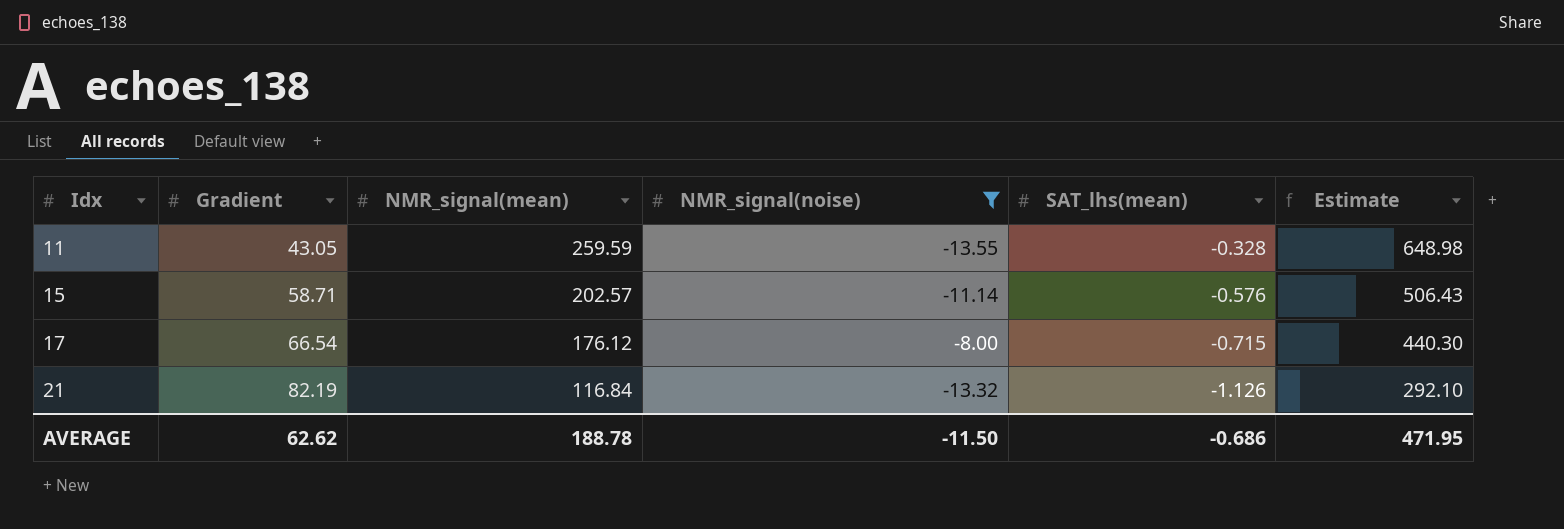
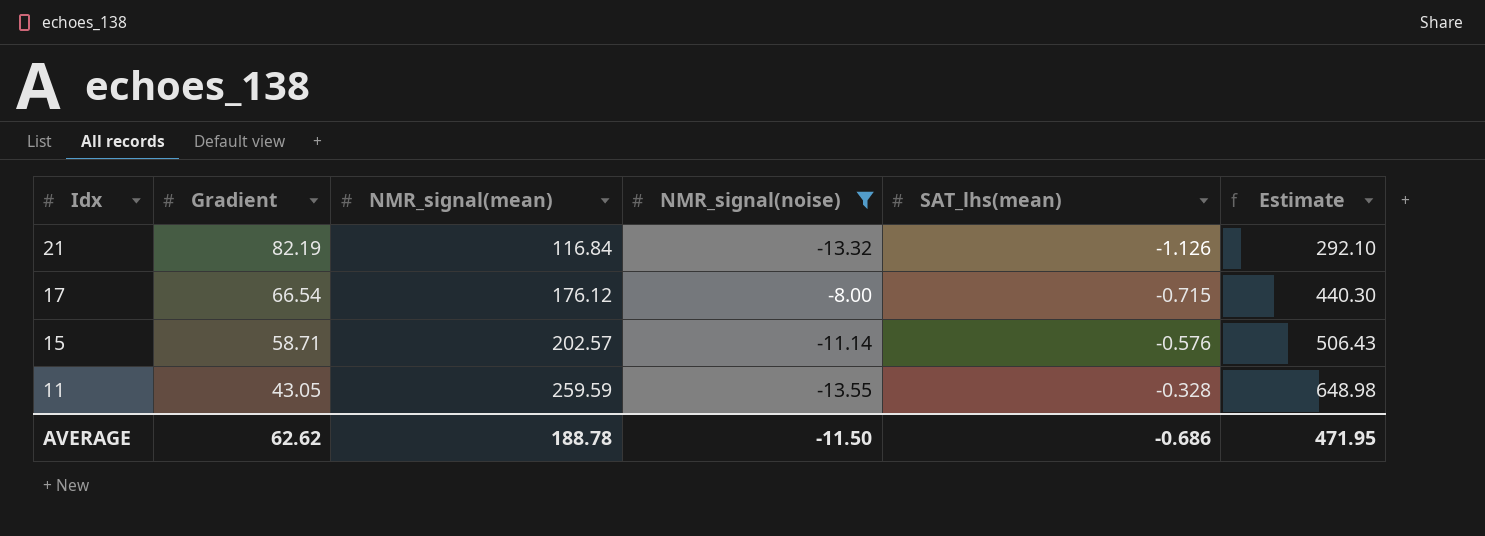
row order: Idx ascending -> Idx descending

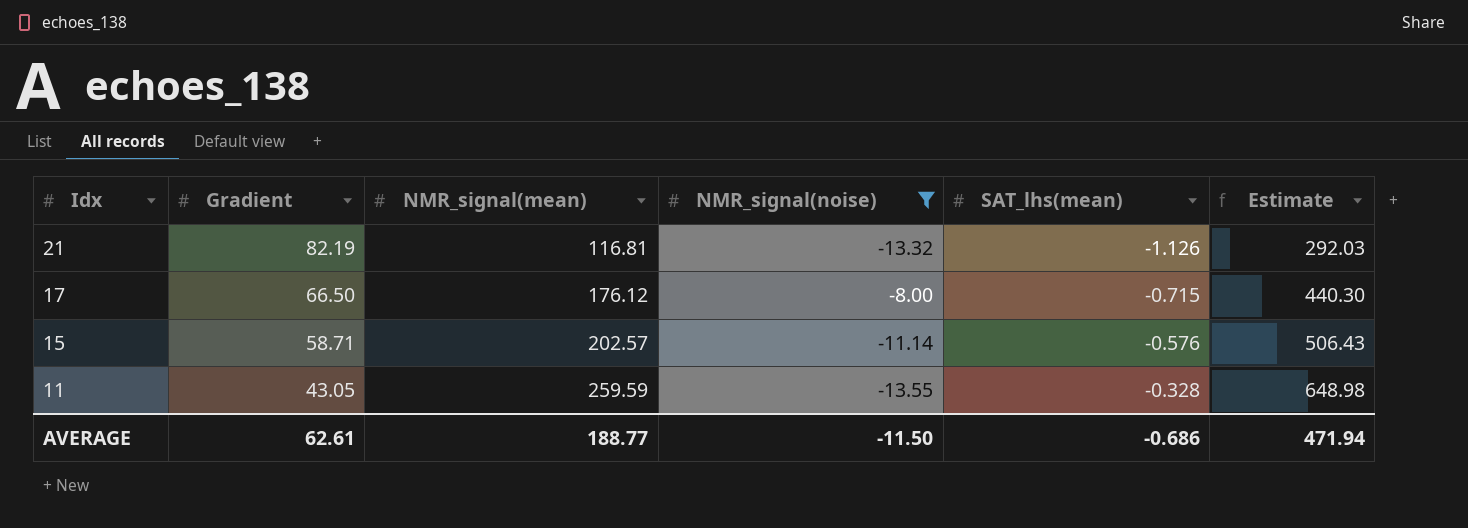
21 | NMR_signal(mean): 116.84 -> 116.81
21 | Estimate: 292.10 -> 292.03
17 | Gradient: 66.54 -> 66.50
AVERAGE | Gradient: 62.62 -> 62.61
AVERAGE | NMR_signal(mean): 188.78 -> 188.77
AVERAGE | Estimate: 471.95 -> 471.94

